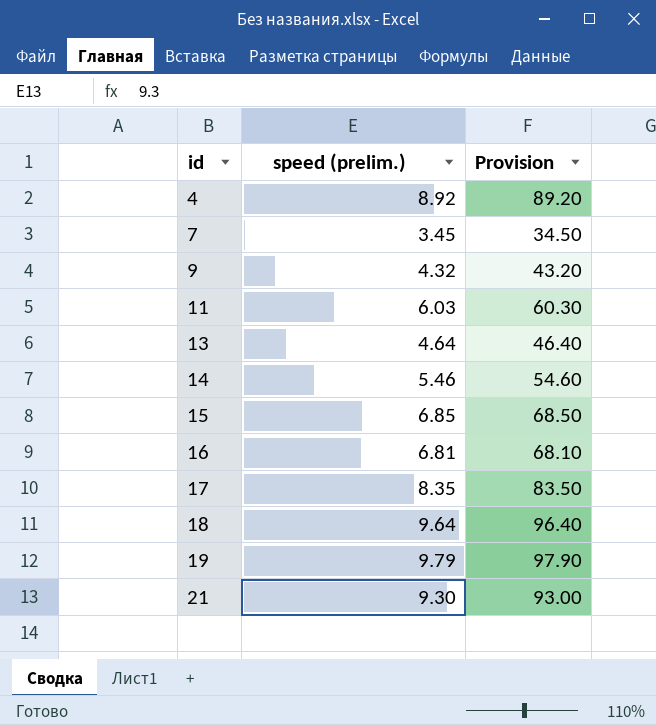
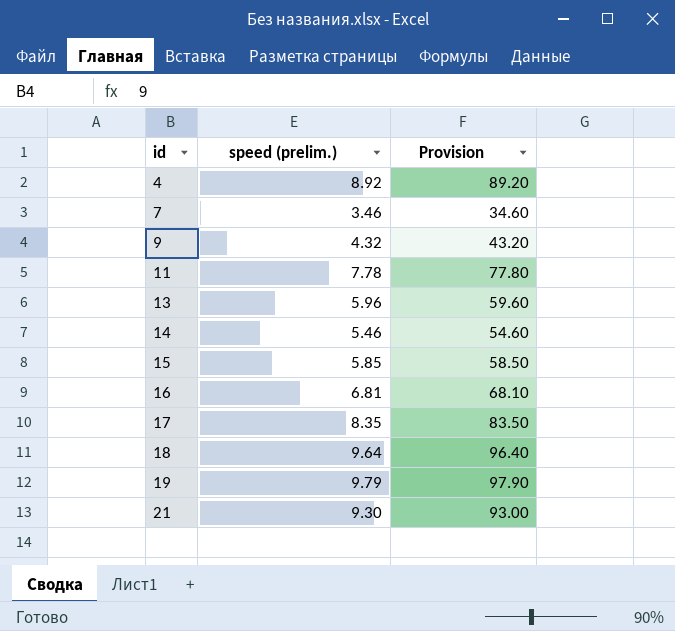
7 | speed (prelim.): 3.45 -> 3.46
7 | Provision: 34.50 -> 34.60
11 | speed (prelim.): 6.03 -> 7.78
11 | Provision: 60.30 -> 77.80
13 | speed (prelim.): 4.64 -> 5.96
13 | Provision: 46.40 -> 59.60
15 | speed (prelim.): 6.85 -> 5.85
15 | Provision: 68.50 -> 58.50

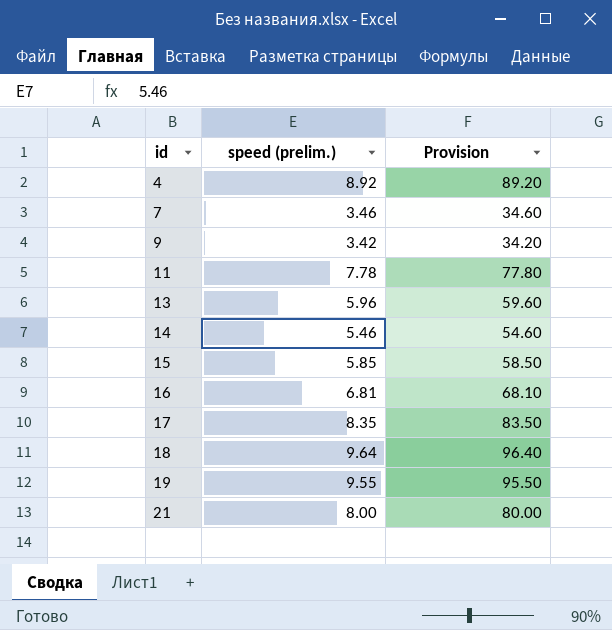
9 | speed (prelim.): 4.32 -> 3.42
9 | Provision: 43.20 -> 34.20
19 | speed (prelim.): 9.79 -> 9.55
19 | Provision: 97.90 -> 95.50
21 | speed (prelim.): 9.30 -> 8.00
21 | Provision: 93.00 -> 80.00

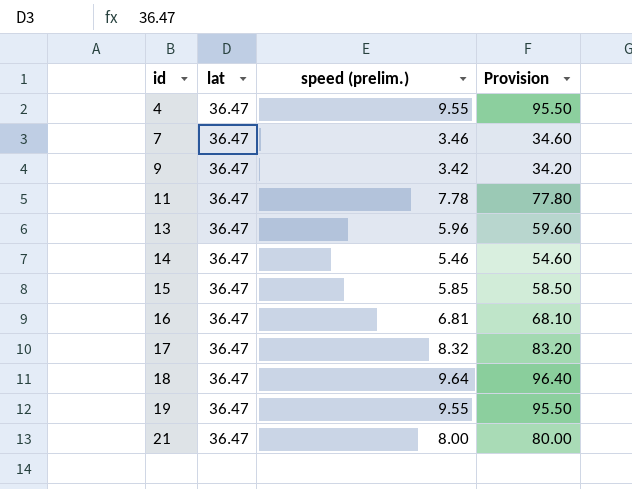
column lat | position: none -> 2
4 | speed (prelim.): 8.92 -> 9.55
4 | Provision: 89.20 -> 95.50
17 | speed (prelim.): 8.35 -> 8.32
17 | Provision: 83.50 -> 83.20

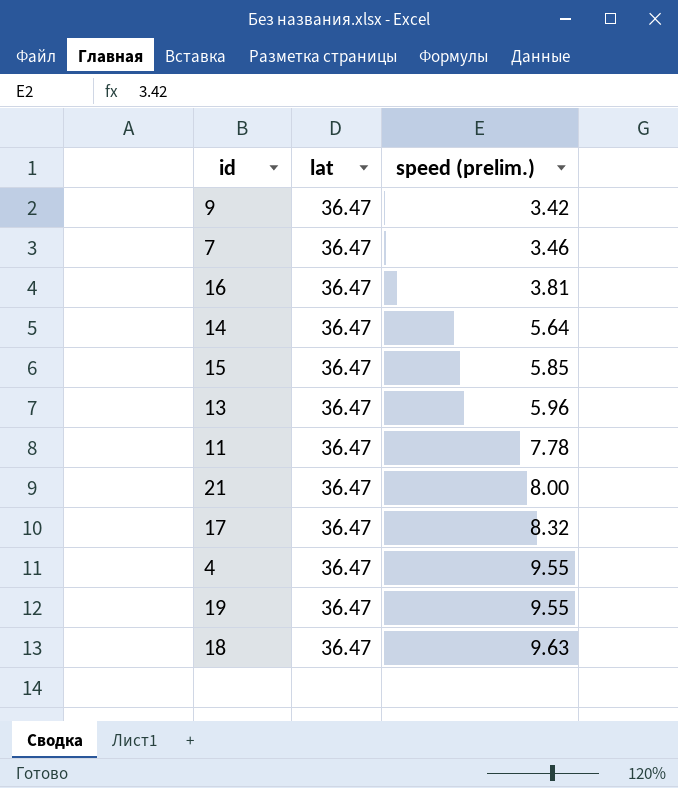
row order: id ascending -> speed (prelim.) ascending
column Provision | formula: [speed (prelim.)] * 10 -> none
16 | speed (prelim.): 6.81 -> 3.81
14 | speed (prelim.): 5.46 -> 5.64
18 | speed (prelim.): 9.64 -> 9.63

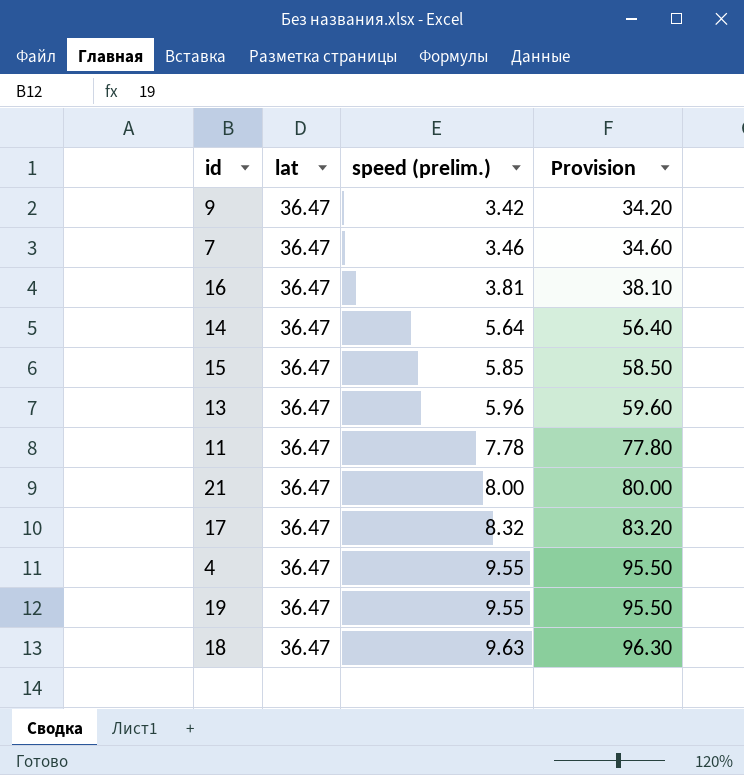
column Provision | formula: none -> [speed (prelim.)] * 10

